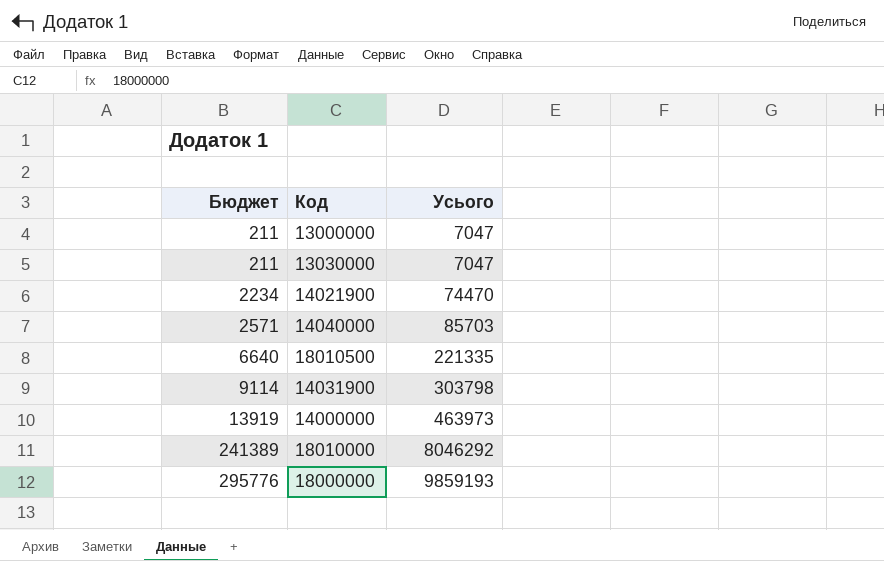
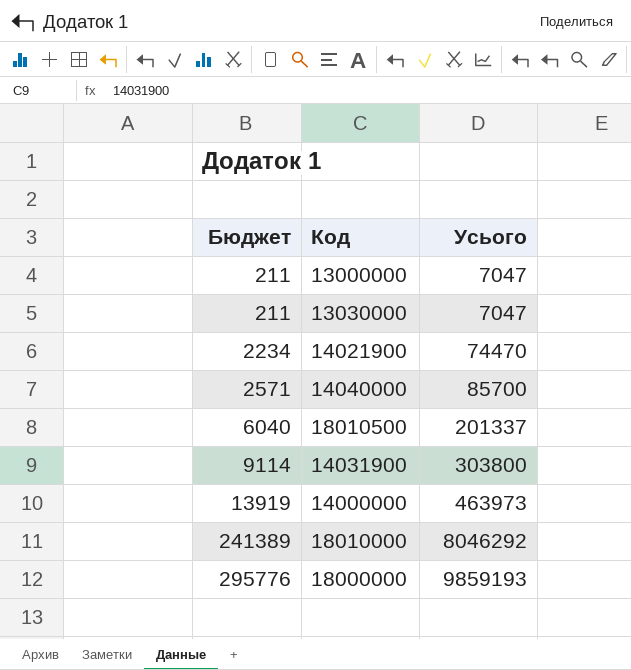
14040000 | Усього: 85703 -> 85700
18010500 | Бюджет: 6640 -> 6040
18010500 | Усього: 221335 -> 201337
14031900 | Усього: 303798 -> 303800

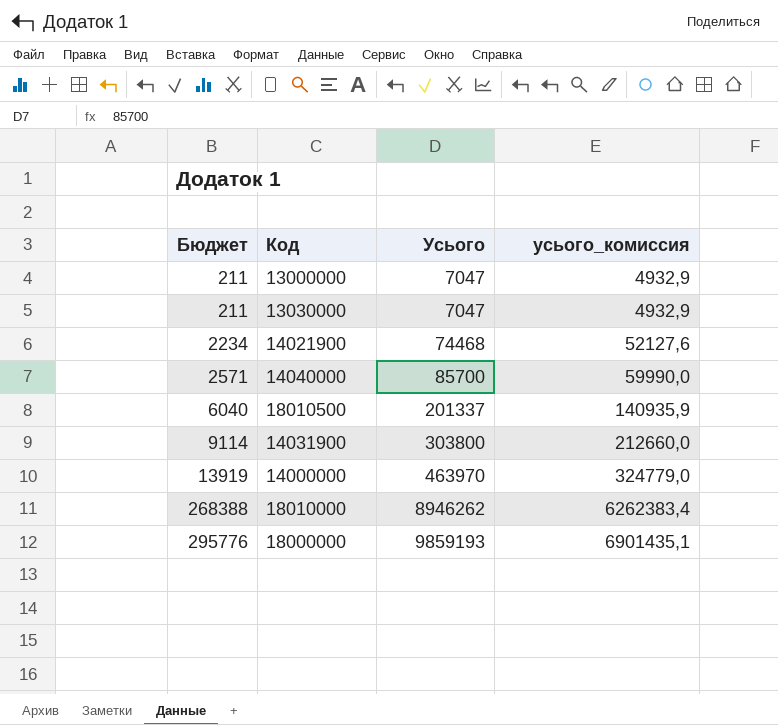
column усього_комиссия | formula: none -> [Усього] * 0,7
14021900 | Усього: 74470 -> 74468
14000000 | Усього: 463973 -> 463970
18010000 | Бюджет: 241389 -> 268388
18010000 | Усього: 8046292 -> 8946262

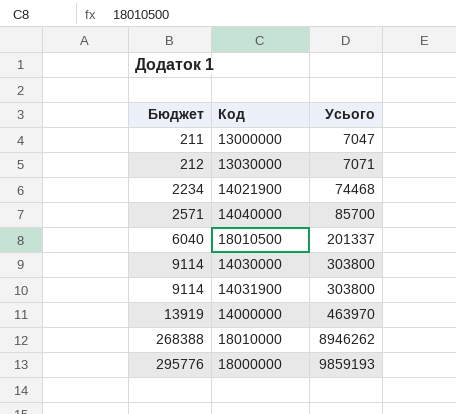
column усього_комиссия | formula: [Усього] * 0,7 -> none
13030000 | Бюджет: 211 -> 212
13030000 | Усього: 7047 -> 7071
row 14030000: none -> 9114 | 303800

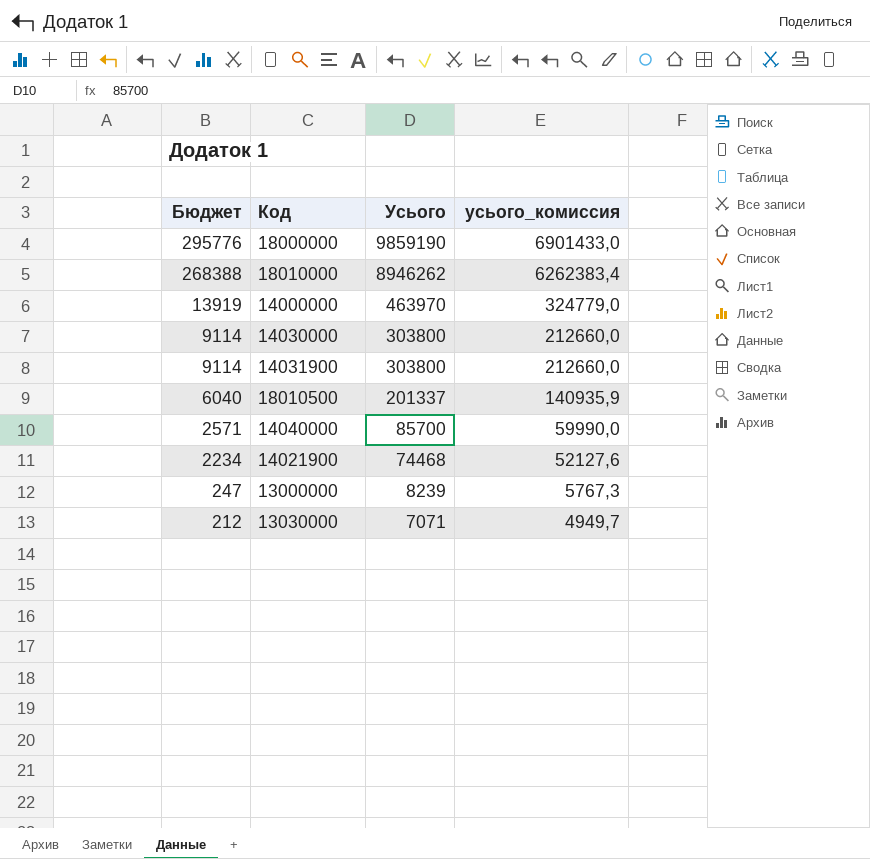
row order: Бюджет ascending -> Бюджет descending
column усього_комиссия | formula: none -> [Усього] * 0,7
18000000 | Усього: 9859193 -> 9859190
13000000 | Бюджет: 211 -> 247
13000000 | Усього: 7047 -> 8239

